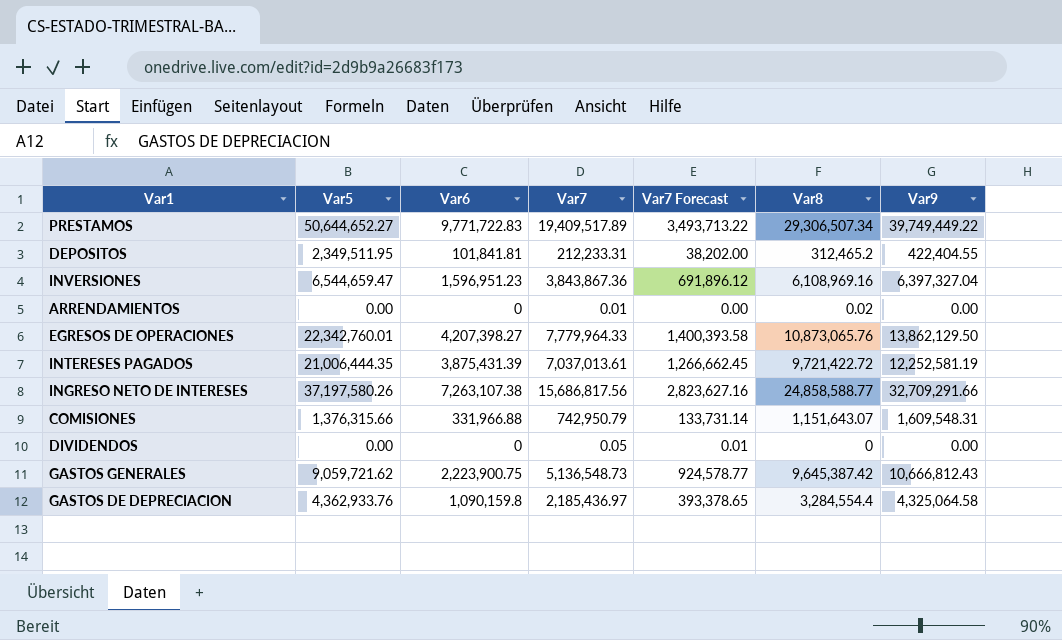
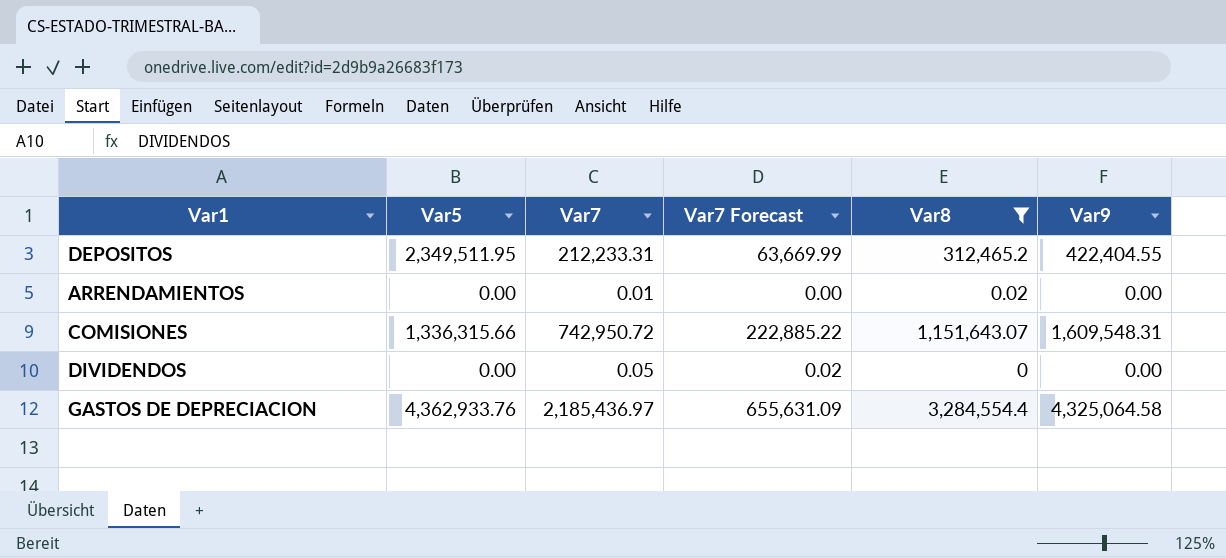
filter: none -> Var8 <= 3,284,554.4
column Var6 | position: 3 -> none
column Var7 Forecast | formula: [Var7] * 0.18 -> [Var7] * 0.3
COMISIONES | Var5: 1,376,315.66 -> 1,336,315.66
COMISIONES | Var7: 742,950.79 -> 742,950.72

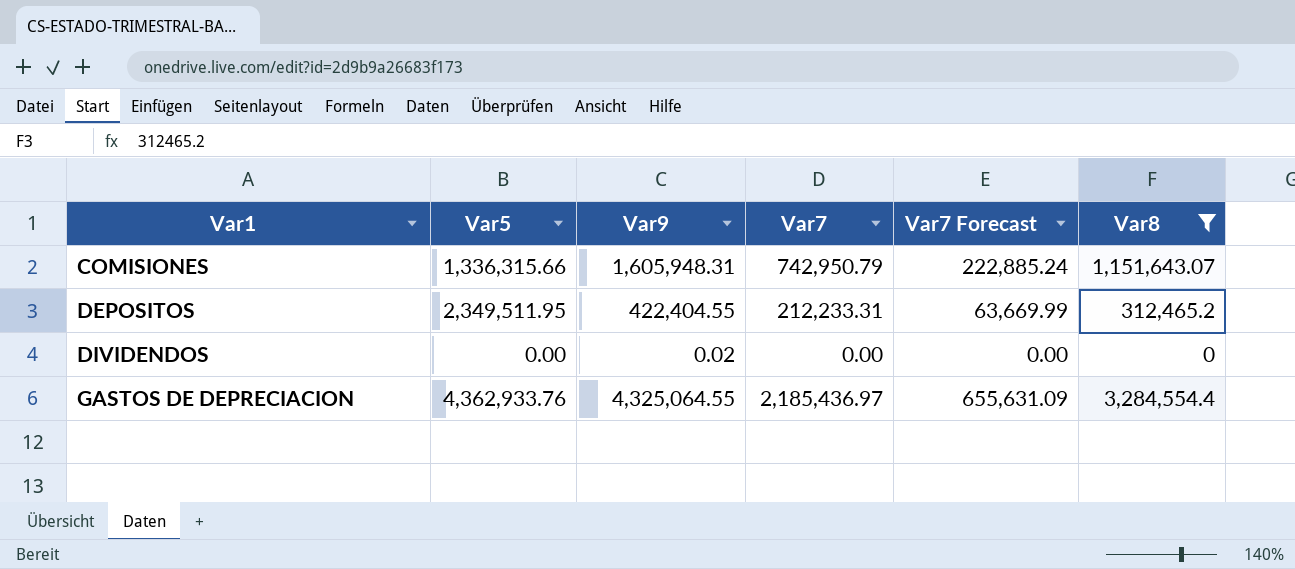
row order: none -> Var1 ascending
column Var9 | position: 6 -> 3
row ARRENDAMIENTOS: 0.00 | 0.01 | 0.00 | 0.02 | 0.00 -> none
COMISIONES | Var9: 1,609,548.31 -> 1,605,948.31
COMISIONES | Var7: 742,950.72 -> 742,950.79
COMISIONES | Var7 Forecast: 222,885.22 -> 222,885.24
DIVIDENDOS | Var9: 0.00 -> 0.02
DIVIDENDOS | Var7: 0.05 -> 0.00
DIVIDENDOS | Var7 Forecast: 0.02 -> 0.00
GASTOS DE DEPRECIACION | Var9: 4,325,064.58 -> 4,325,064.55

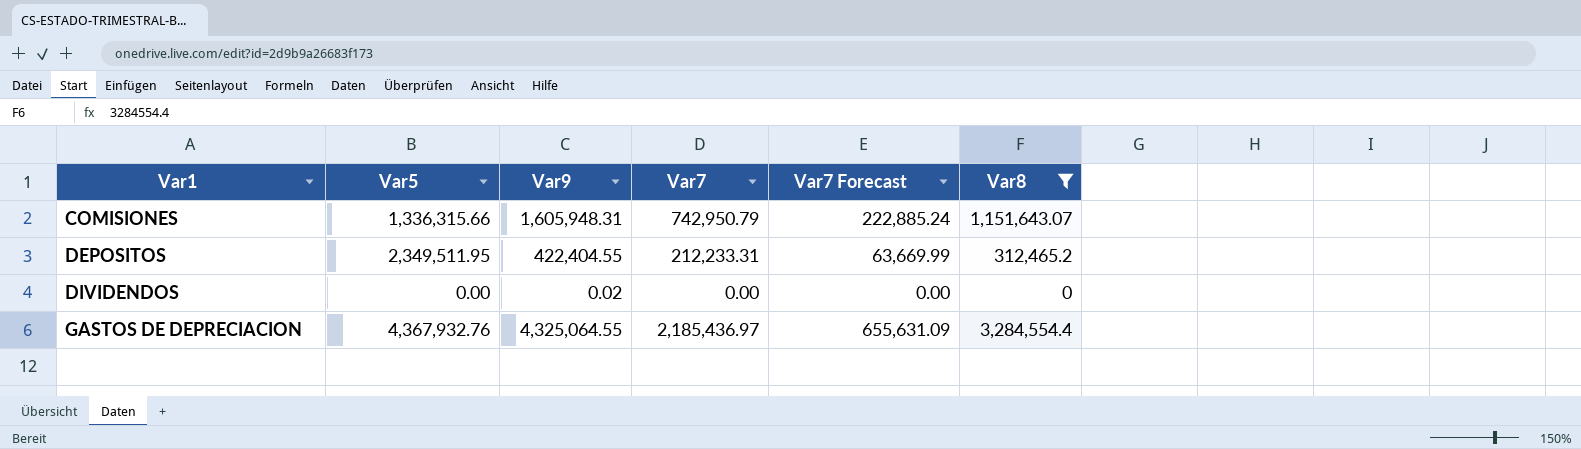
GASTOS DE DEPRECIACION | Var5: 4,362,933.76 -> 4,367,932.76

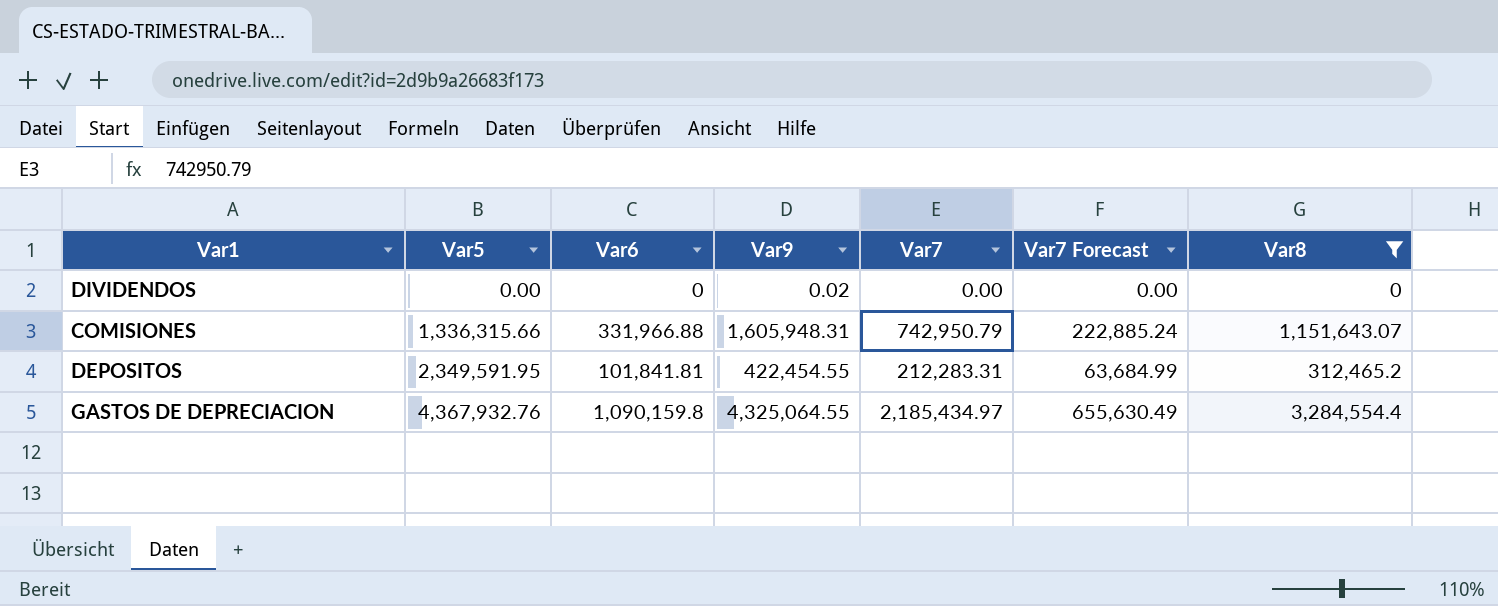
row order: Var1 ascending -> Var5 ascending
column Var6 | position: none -> 3
DEPOSITOS | Var5: 2,349,511.95 -> 2,349,591.95
DEPOSITOS | Var9: 422,404.55 -> 422,454.55
DEPOSITOS | Var7: 212,233.31 -> 212,283.31
DEPOSITOS | Var7 Forecast: 63,669.99 -> 63,684.99
GASTOS DE DEPRECIACION | Var7: 2,185,436.97 -> 2,185,434.97
GASTOS DE DEPRECIACION | Var7 Forecast: 655,631.09 -> 655,630.49

